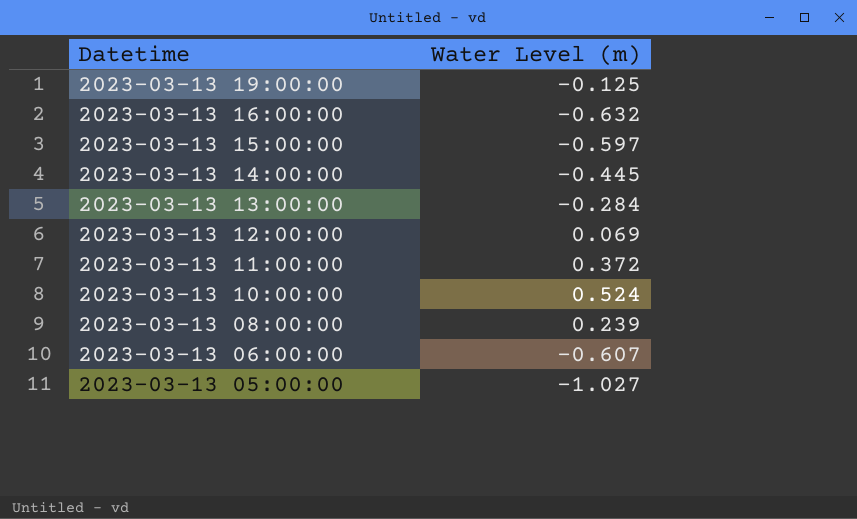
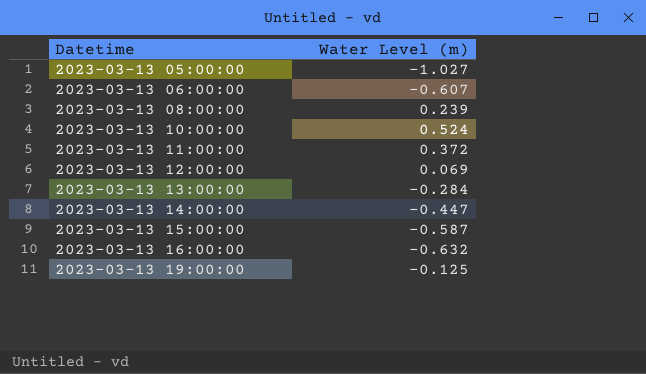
row order: Datetime descending -> Datetime ascending
2023-03-13 14:00:00 | Water Level (m): -0.445 -> -0.447
2023-03-13 15:00:00 | Water Level (m): -0.597 -> -0.587

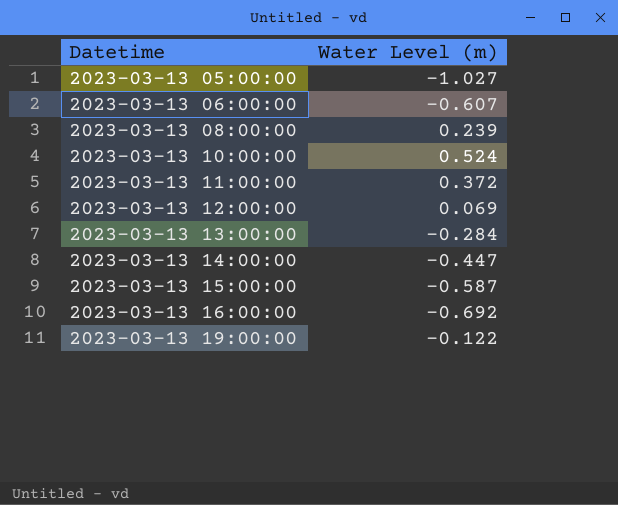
2023-03-13 16:00:00 | Water Level (m): -0.632 -> -0.692
2023-03-13 19:00:00 | Water Level (m): -0.125 -> -0.122

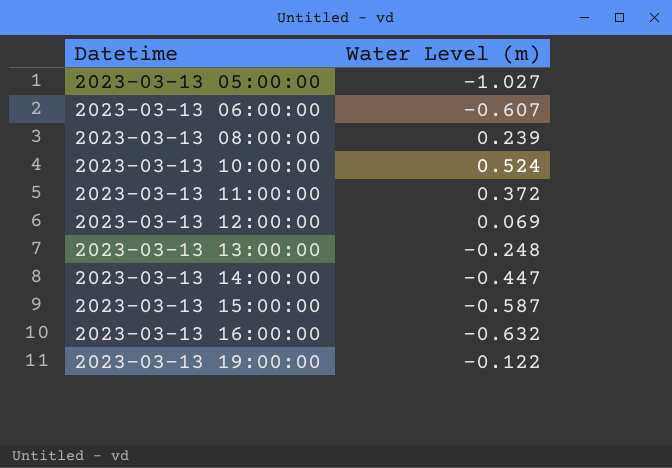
2023-03-13 13:00:00 | Water Level (m): -0.284 -> -0.248
2023-03-13 16:00:00 | Water Level (m): -0.692 -> -0.632

